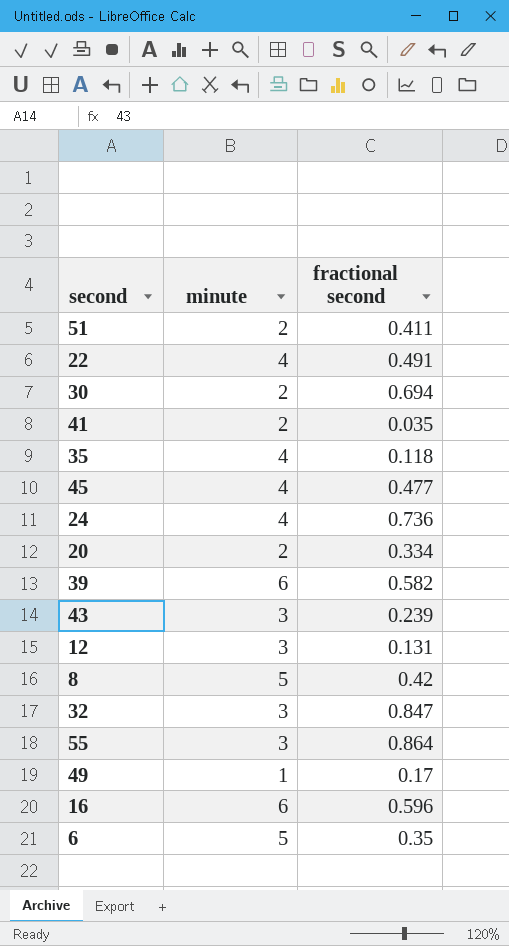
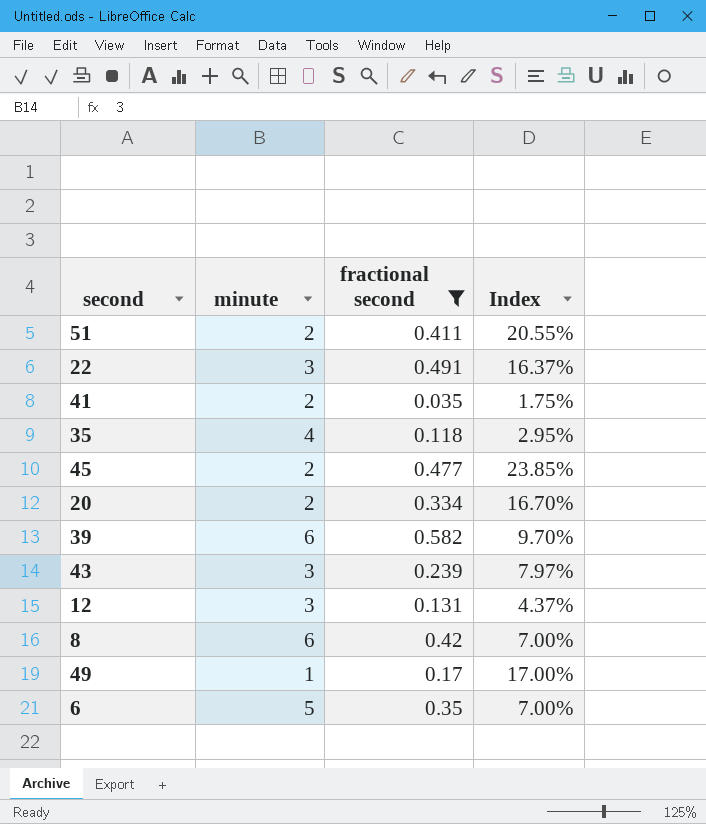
filter: none -> fractional second <= 0.582
column Index | formula: none -> [fractional second] / [minute]
22 | minute: 4 -> 3
45 | minute: 4 -> 2
8 | minute: 5 -> 6

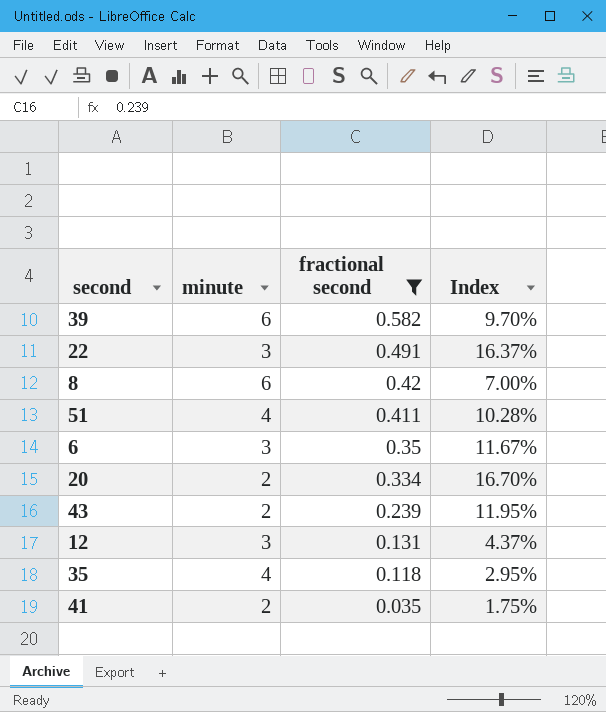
row order: none -> fractional second descending
row 45: 2 | 0.477 | 23.85% -> none
row 49: 1 | 0.17 | 17.00% -> none
51 | minute: 2 -> 4
51 | Index: 20.55% -> 10.28%
6 | minute: 5 -> 3
6 | Index: 7.00% -> 11.67%
43 | minute: 3 -> 2
43 | Index: 7.97% -> 11.95%

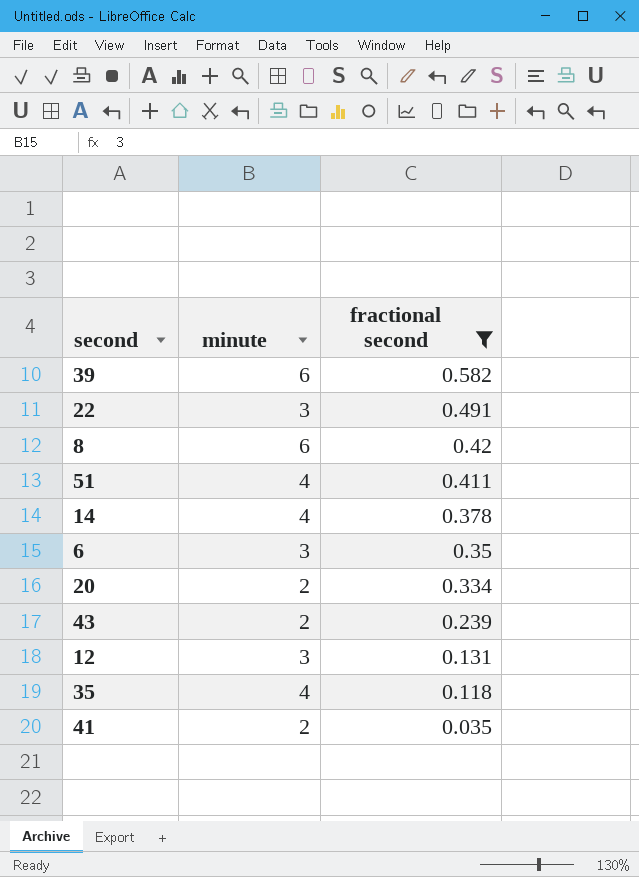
column Index | formula: [fractional second] / [minute] -> none
row 14: none -> 4 | 0.378

